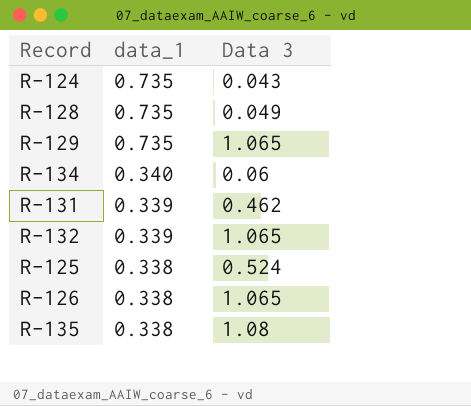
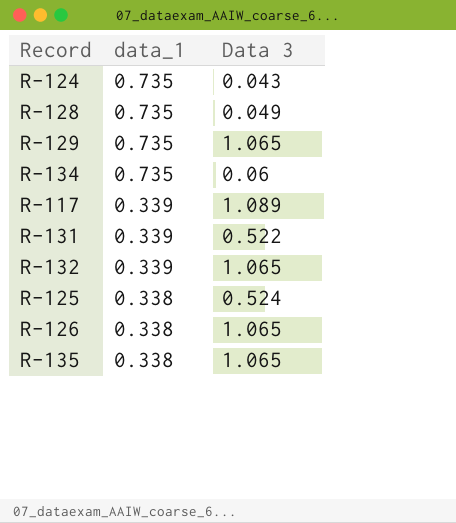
R-134 | data_1: 0.340 -> 0.735
row R-117: none -> 0.339 | 1.089
R-131 | Data 3: 0.462 -> 0.522
R-135 | Data 3: 1.08 -> 1.065

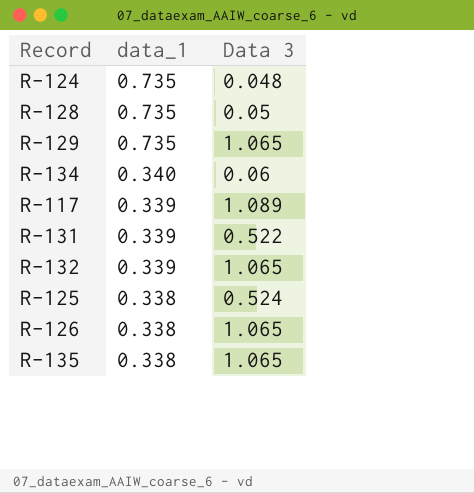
R-124 | Data 3: 0.043 -> 0.048
R-128 | Data 3: 0.049 -> 0.05
R-134 | data_1: 0.735 -> 0.340

